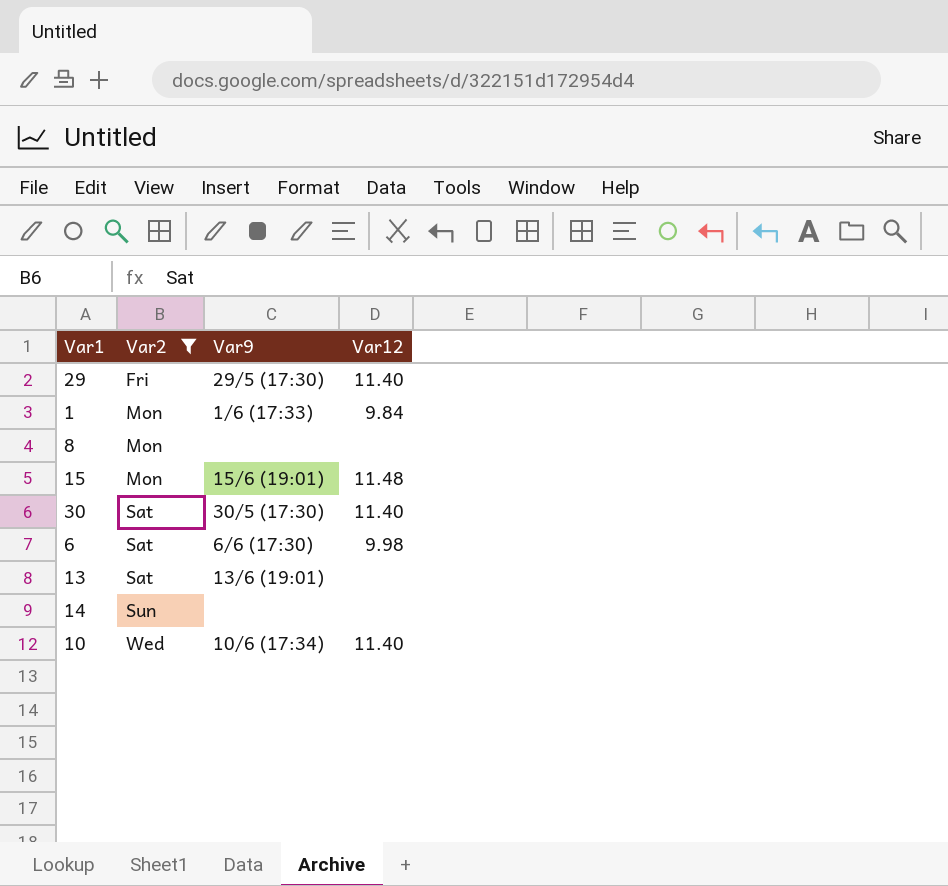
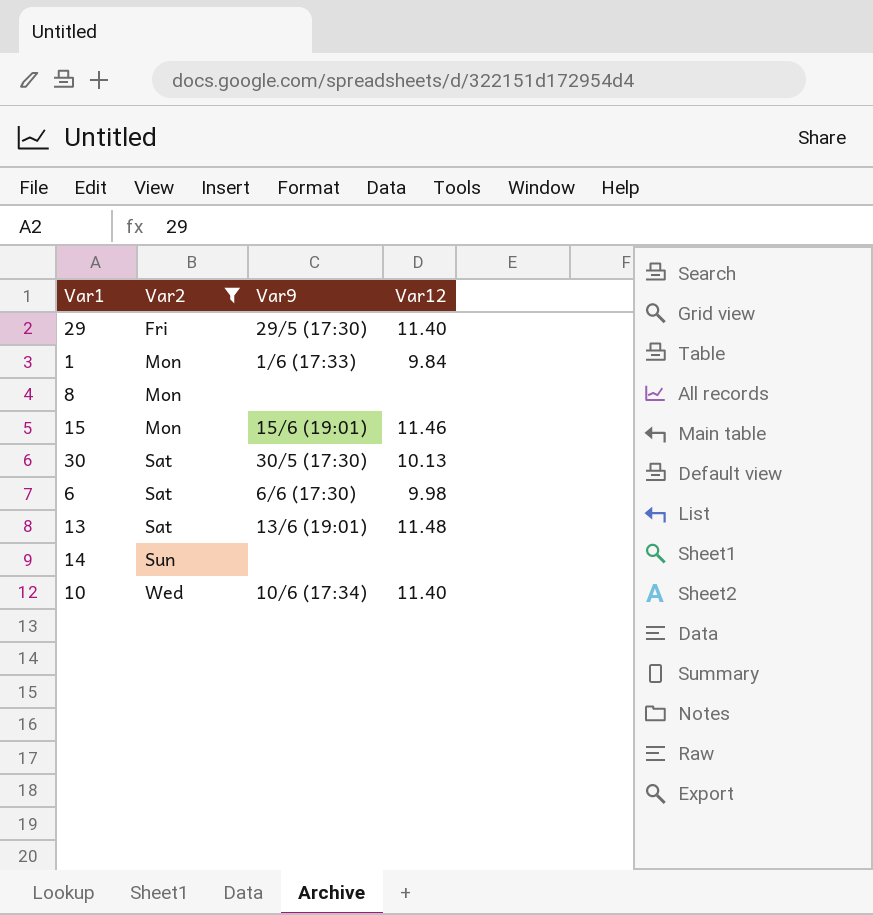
15 | Var12: 11.48 -> 11.46
30 | Var12: 11.40 -> 10.13
13 | Var12: none -> 11.48

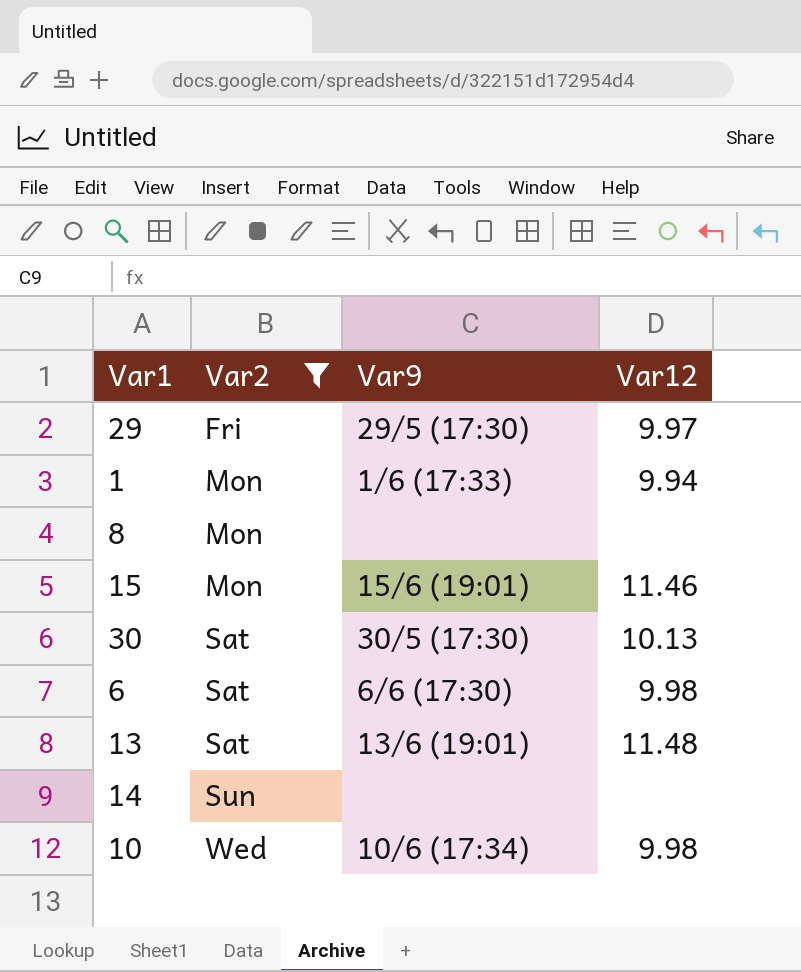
29 | Var12: 11.40 -> 9.97
1 | Var12: 9.84 -> 9.94
10 | Var12: 11.40 -> 9.98

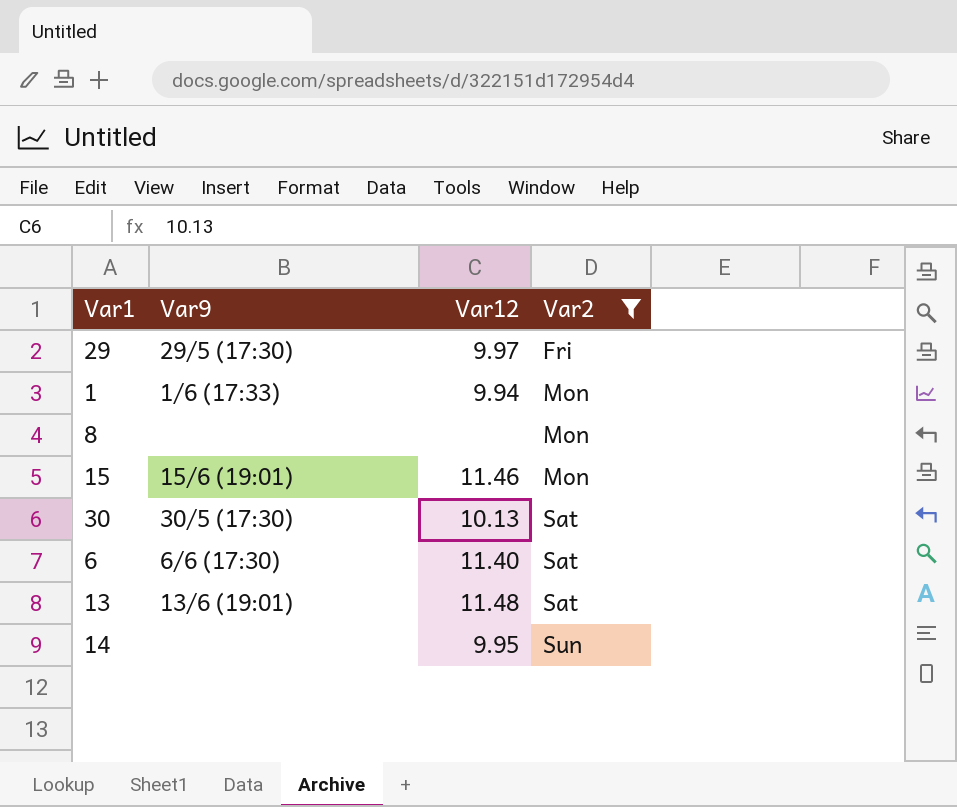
column Var2 | position: 2 -> 4
row 10: Wed | 10/6 (17:34) | 9.98 -> none
6 | Var12: 9.98 -> 11.40
14 | Var12: none -> 9.95

